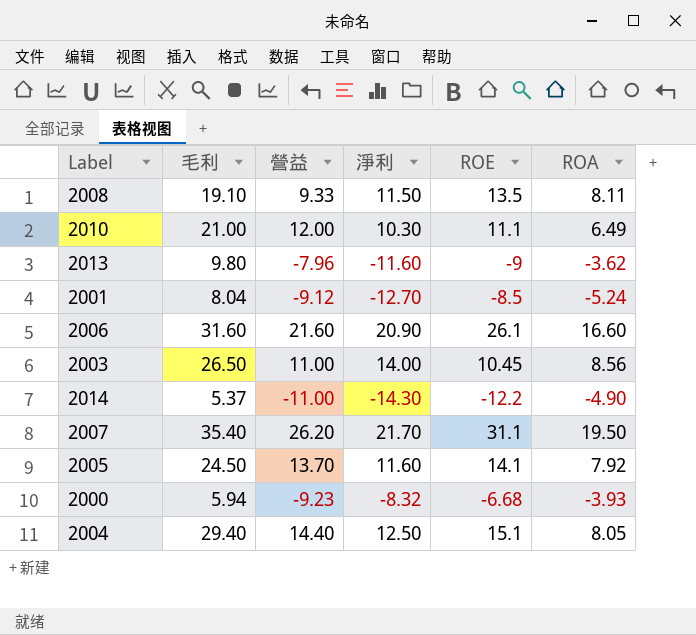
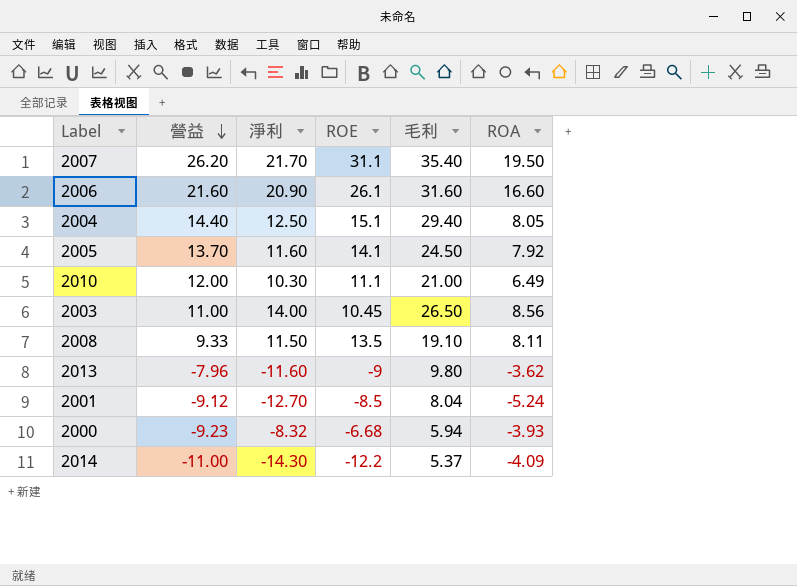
row order: none -> 營益 descending
column 毛利 | position: 2 -> 5
2014 | ROA: -4.90 -> -4.09

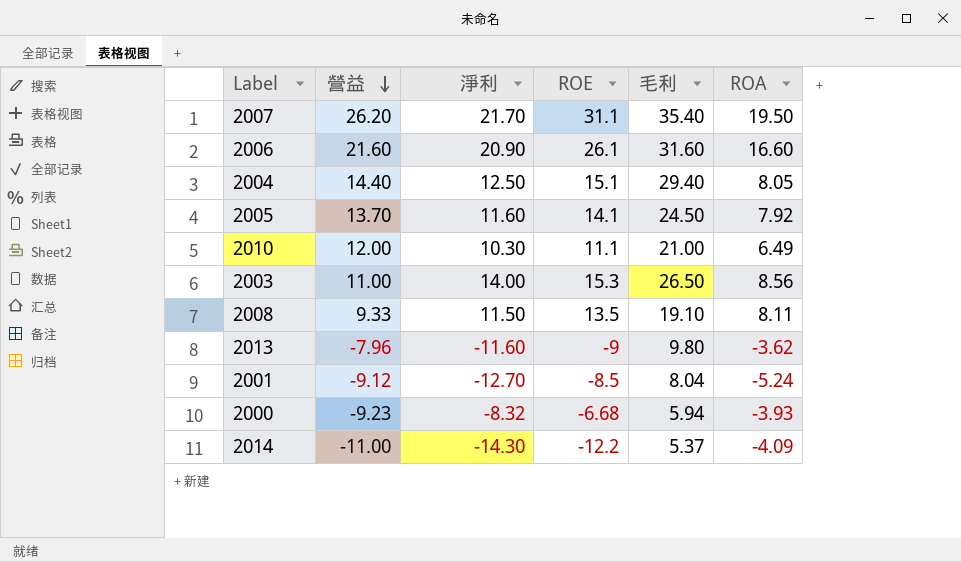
2003 | ROE: 10.45 -> 15.3

